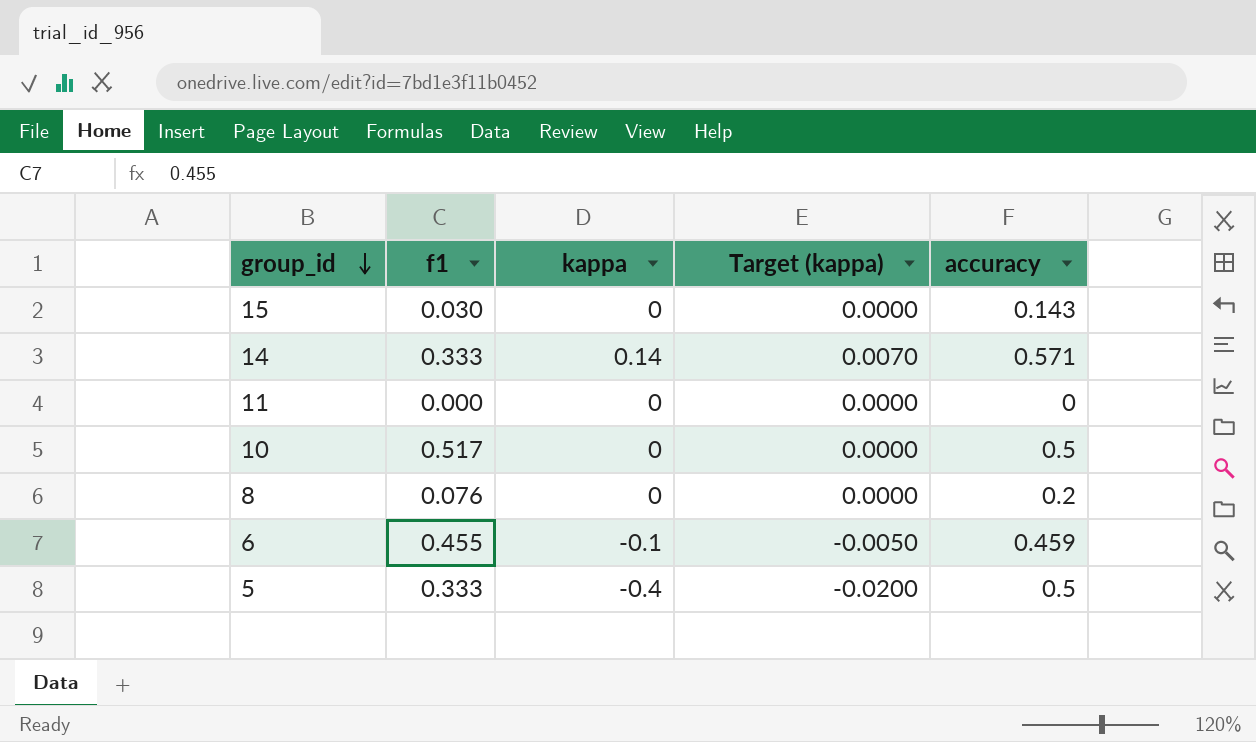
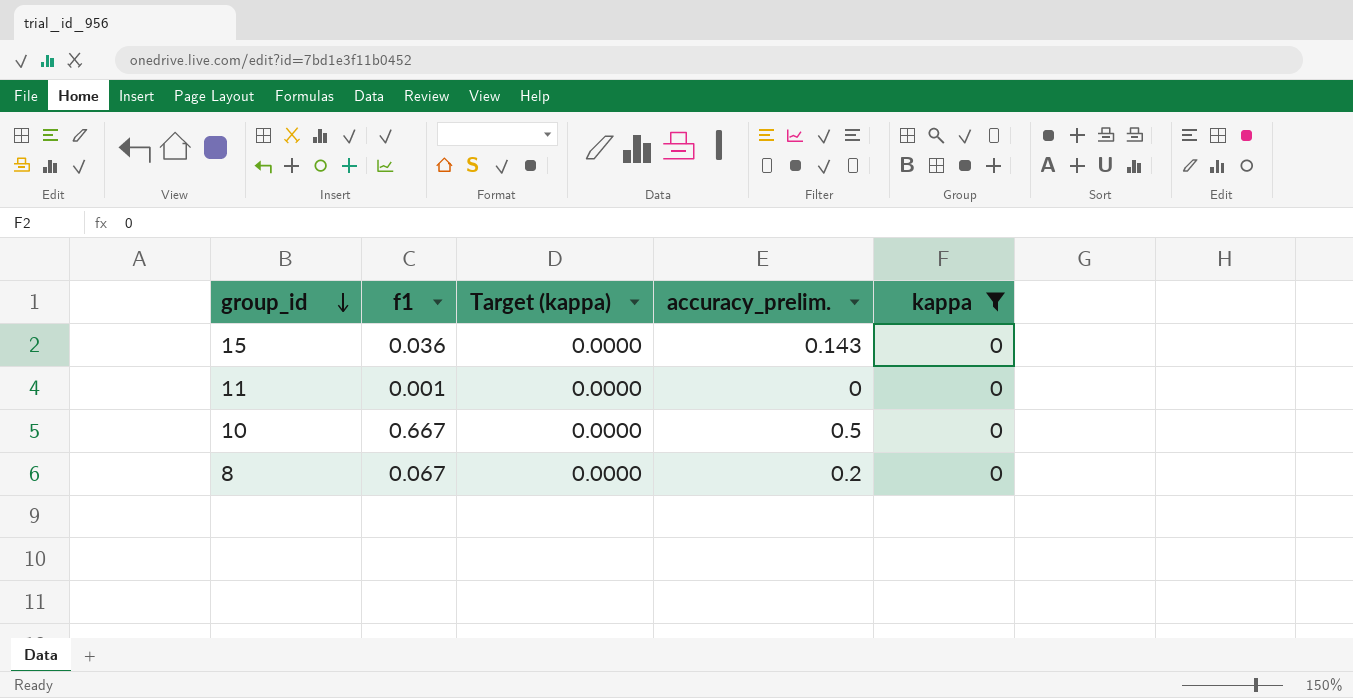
filter: none -> kappa = 0
column name: accuracy -> accuracy_prelim.
column kappa | position: 3 -> 5
15 | f1: 0.030 -> 0.036
11 | f1: 0.000 -> 0.001
10 | f1: 0.517 -> 0.667
8 | f1: 0.076 -> 0.067

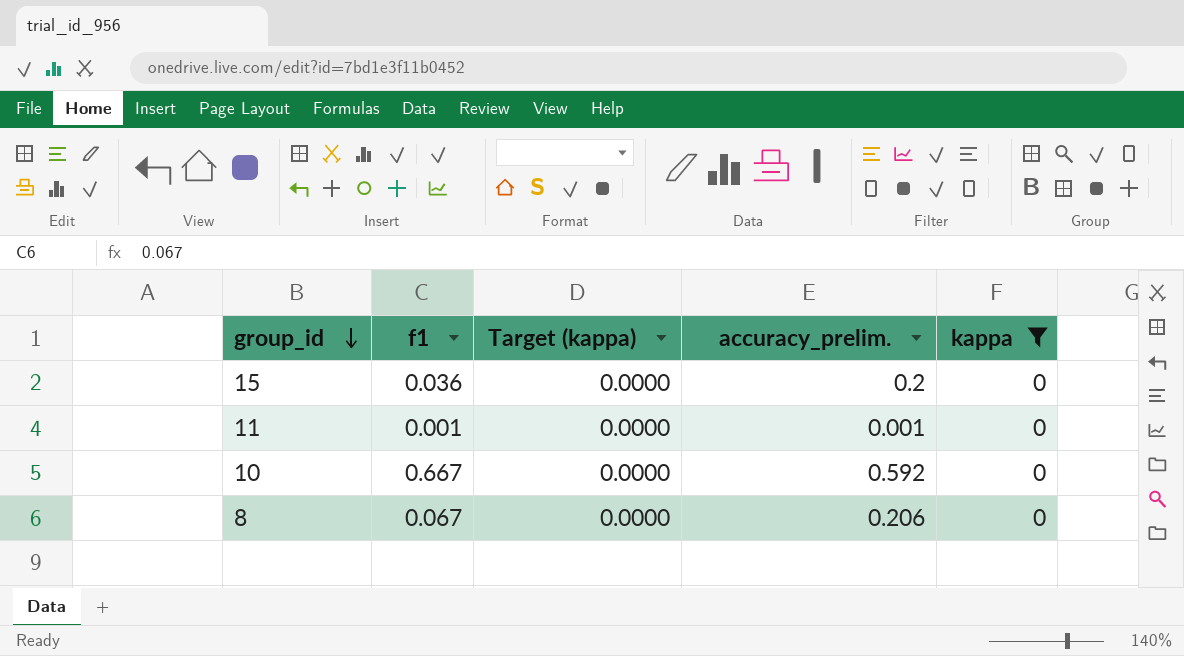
15 | accuracy_prelim.: 0.143 -> 0.2
11 | accuracy_prelim.: 0 -> 0.001
10 | accuracy_prelim.: 0.5 -> 0.592
8 | accuracy_prelim.: 0.2 -> 0.206

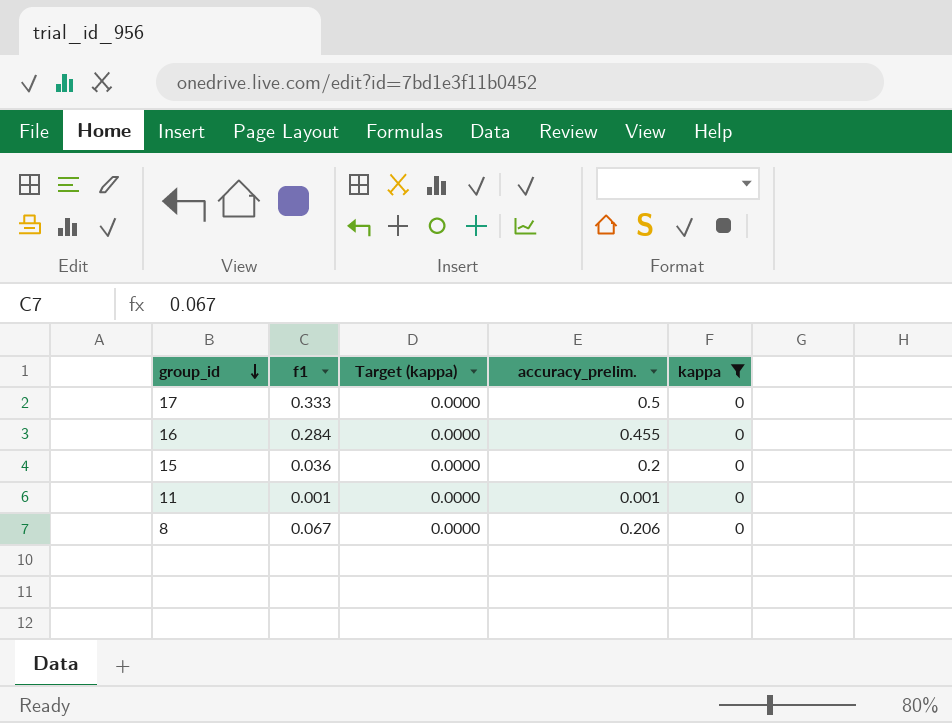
row 10: 0.667 | 0.0000 | 0.592 | 0 -> none
row 17: none -> 0.333 | 0.0000 | 0.5 | 0
row 16: none -> 0.284 | 0.0000 | 0.455 | 0

